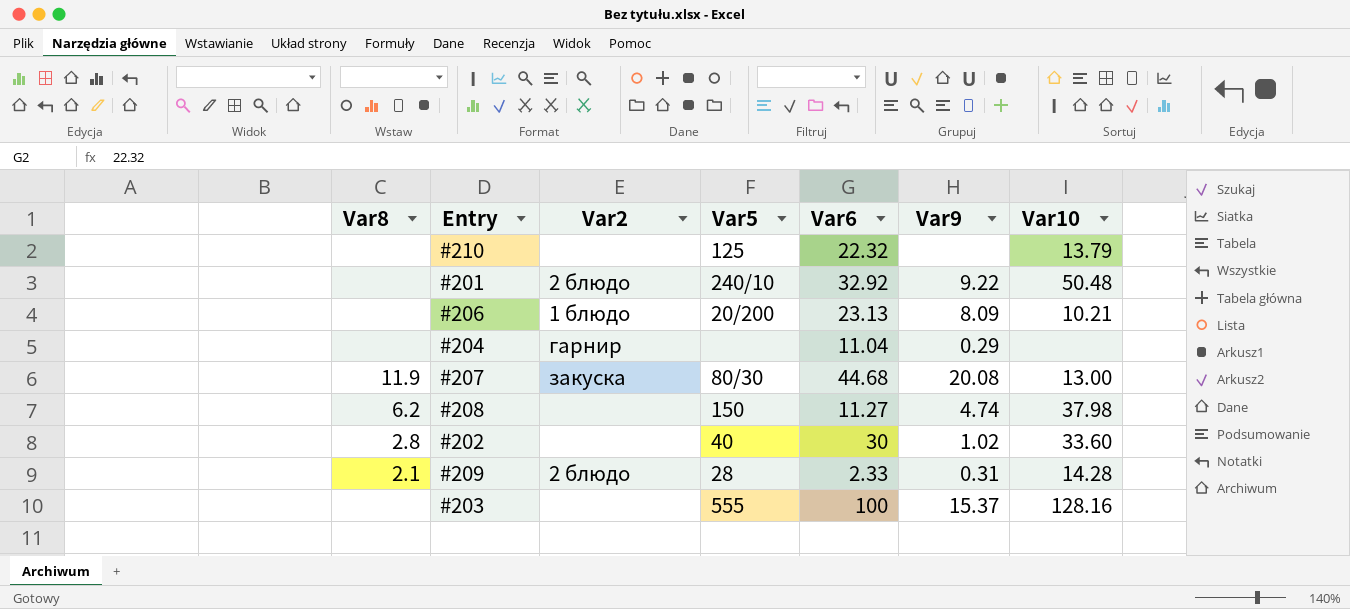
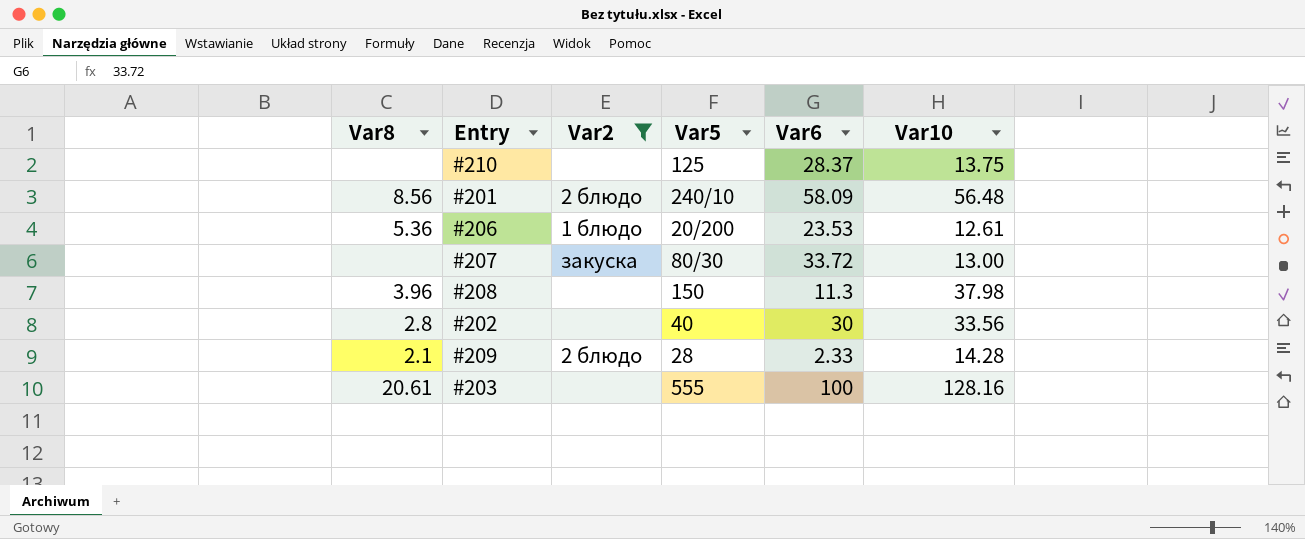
filter: none -> Var2 != гарнир
column Var9 | position: 6 -> none
#210 | Var6: 22.32 -> 28.37
#210 | Var10: 13.79 -> 13.75
#201 | Var8: none -> 8.56
#201 | Var6: 32.92 -> 58.09
#201 | Var10: 50.48 -> 56.48
#206 | Var8: none -> 5.36
#206 | Var6: 23.13 -> 23.53
#206 | Var10: 10.21 -> 12.61
#207 | Var8: 11.9 -> none
#207 | Var6: 44.68 -> 33.72
#208 | Var8: 6.2 -> 3.96
#208 | Var6: 11.27 -> 11.3
#202 | Var10: 33.60 -> 33.56
#203 | Var8: none -> 20.61

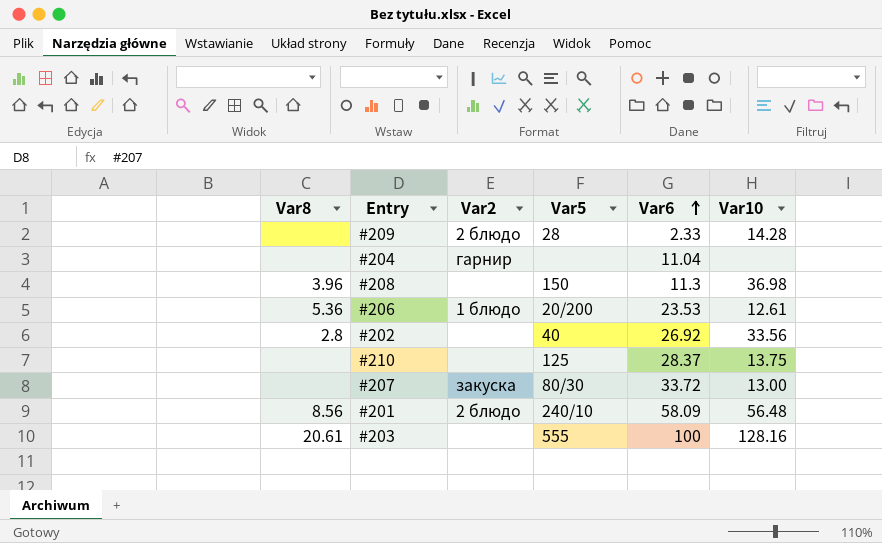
filter: Var2 != гарнир -> none
row order: none -> Var6 ascending
#209 | Var8: 2.1 -> none
#208 | Var10: 37.98 -> 36.98
#202 | Var6: 30 -> 26.92

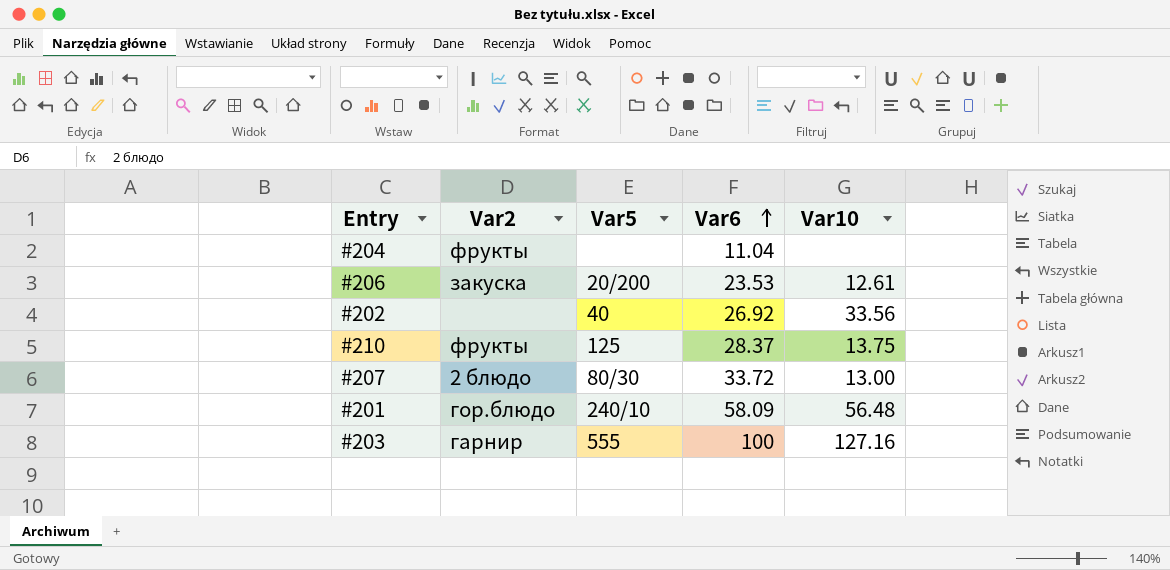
column Var8 | position: 1 -> none
row #209: none | 2 блюдо | 28 | 2.33 | 14.28 -> none
row #208: 3.96 | none | 150 | 11.3 | 36.98 -> none
#204 | Var2: гарнир -> фрукты
#206 | Var2: 1 блюдо -> закуска
#210 | Var2: none -> фрукты
#207 | Var2: закуска -> 2 блюдо
#201 | Var2: 2 блюдо -> гор.блюдо
#203 | Var2: none -> гарнир
#203 | Var10: 128.16 -> 127.16

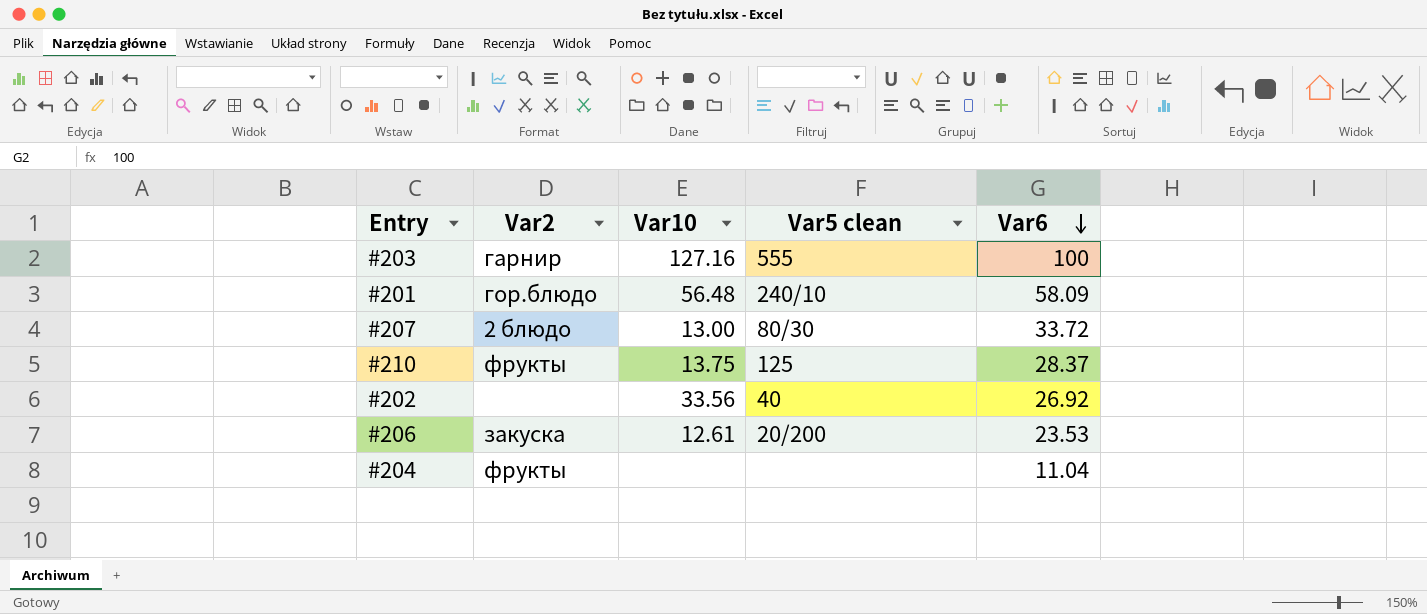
row order: Var6 ascending -> Var6 descending
column Var10 | position: 5 -> 3
column name: Var5 -> Var5 clean

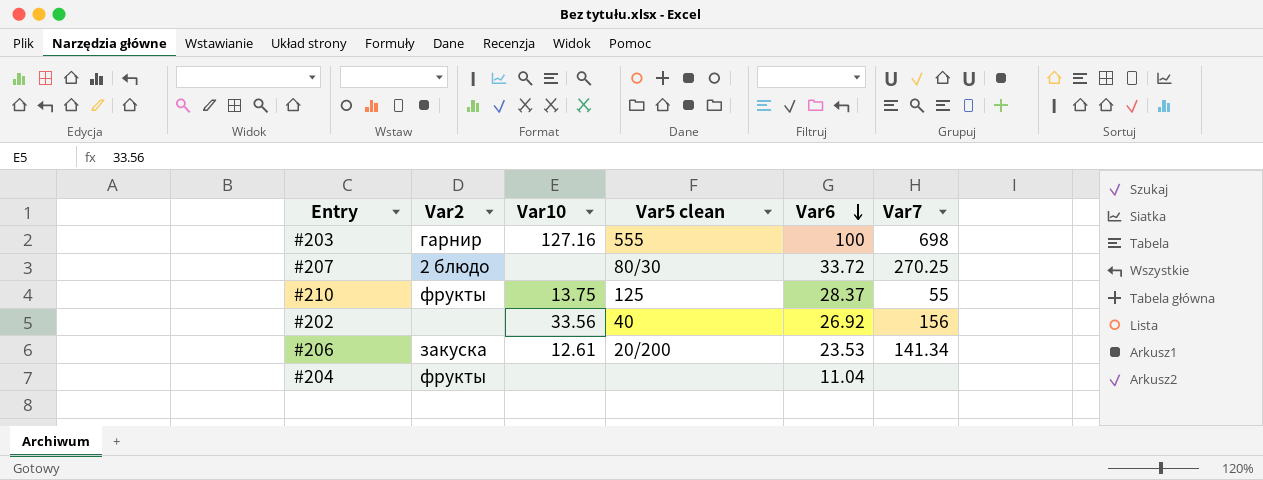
column Var7 | position: none -> 6
row #201: гор.блюдо | 56.48 | 240/10 | 58.09 -> none
#207 | Var10: 13.00 -> none

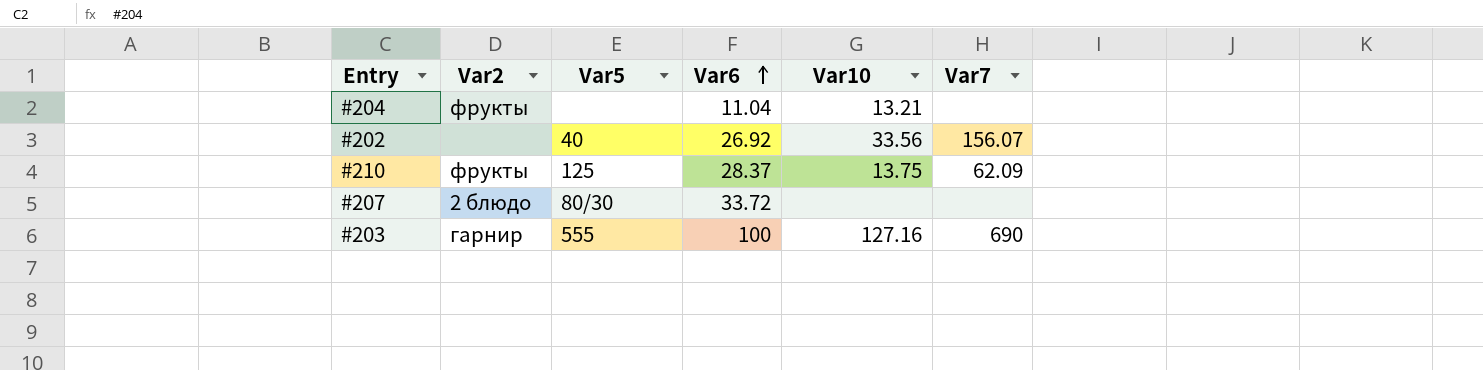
row order: Var6 descending -> Var6 ascending
column name: Var5 clean -> Var5
column Var10 | position: 3 -> 5
row #206: закуска | 12.61 | 20/200 | 23.53 | 141.34 -> none
#204 | Var10: none -> 13.21
#202 | Var7: 156 -> 156.07
#210 | Var7: 55 -> 62.09
#207 | Var7: 270.25 -> none
#203 | Var7: 698 -> 690

